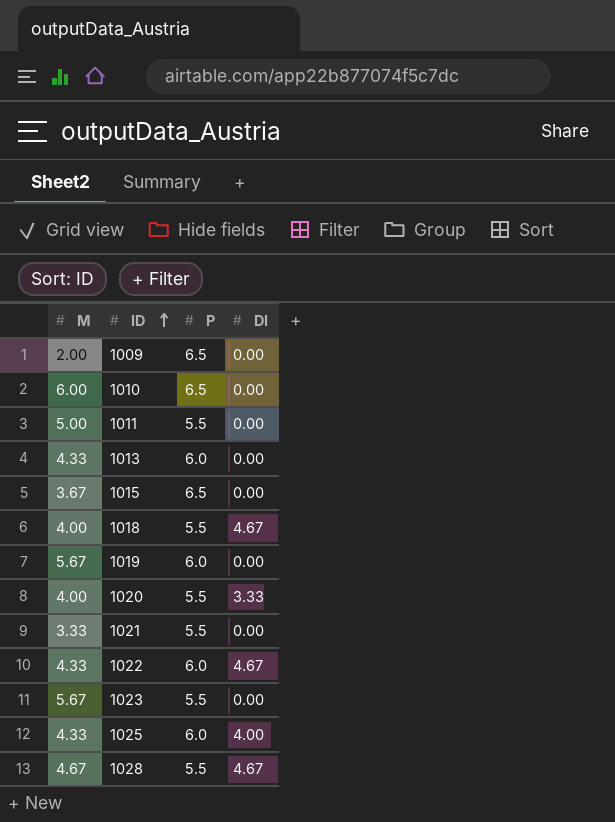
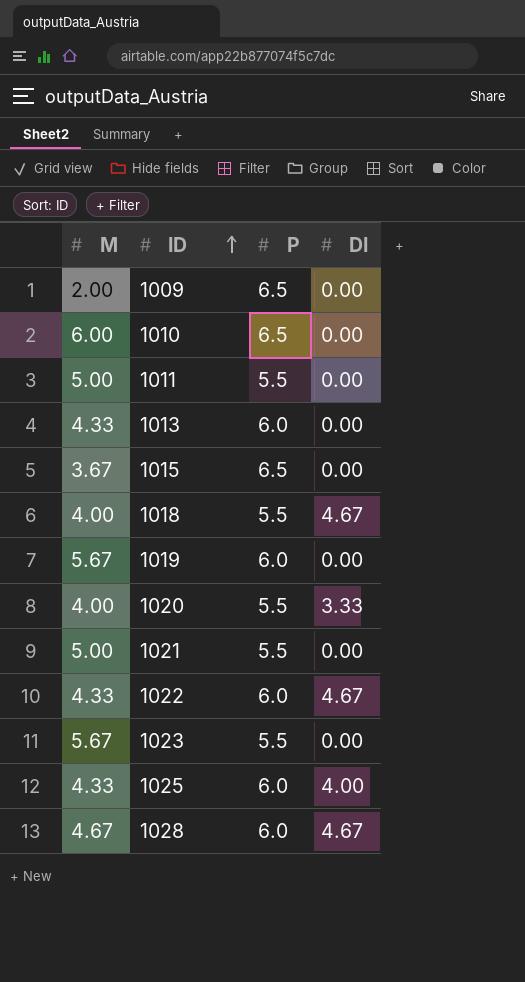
1021 | M: 3.33 -> 5.00
1028 | P: 5.5 -> 6.0

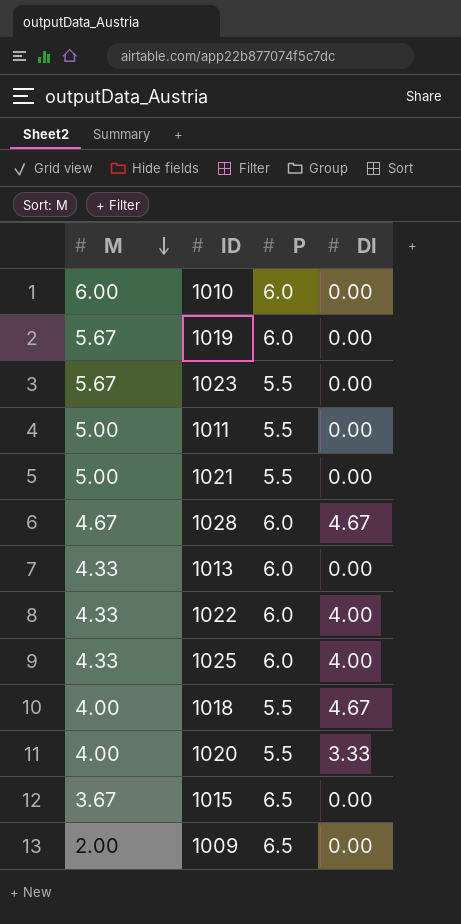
row order: ID ascending -> M descending
1010 | P: 6.5 -> 6.0
1022 | DI: 4.67 -> 4.00

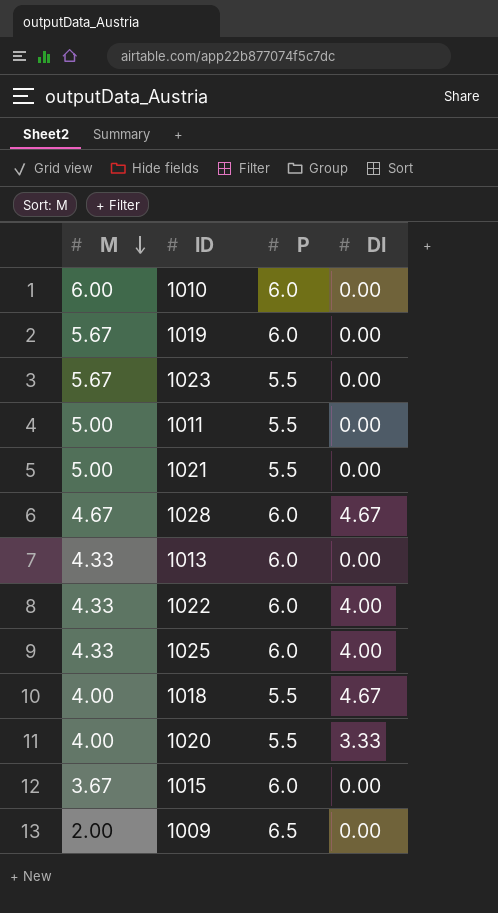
1015 | P: 6.5 -> 6.0

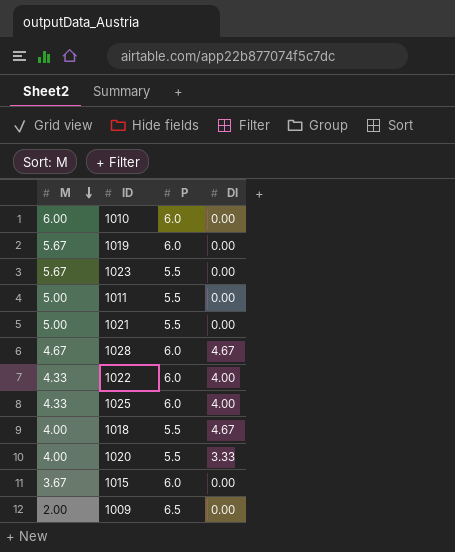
row 1013: 4.33 | 6.0 | 0.00 -> none

